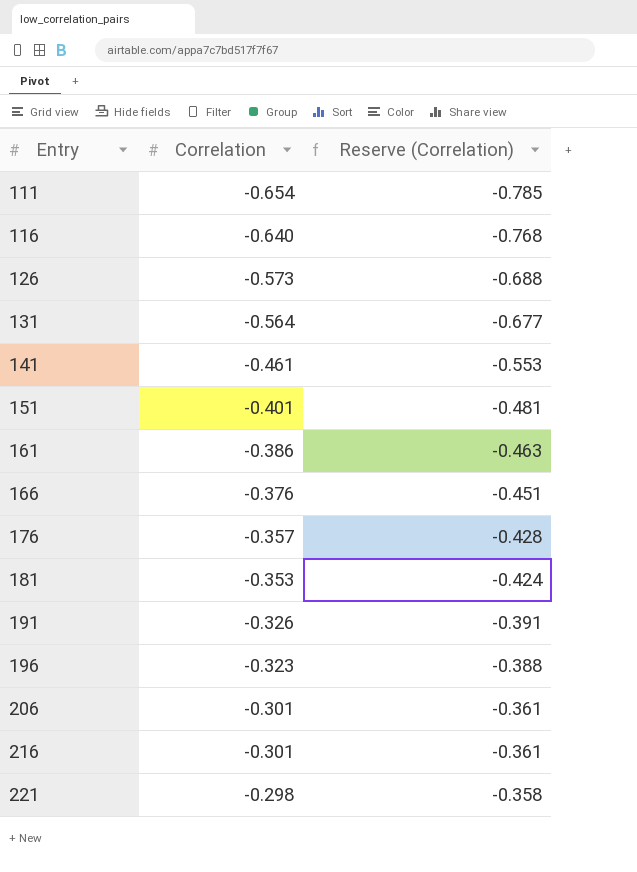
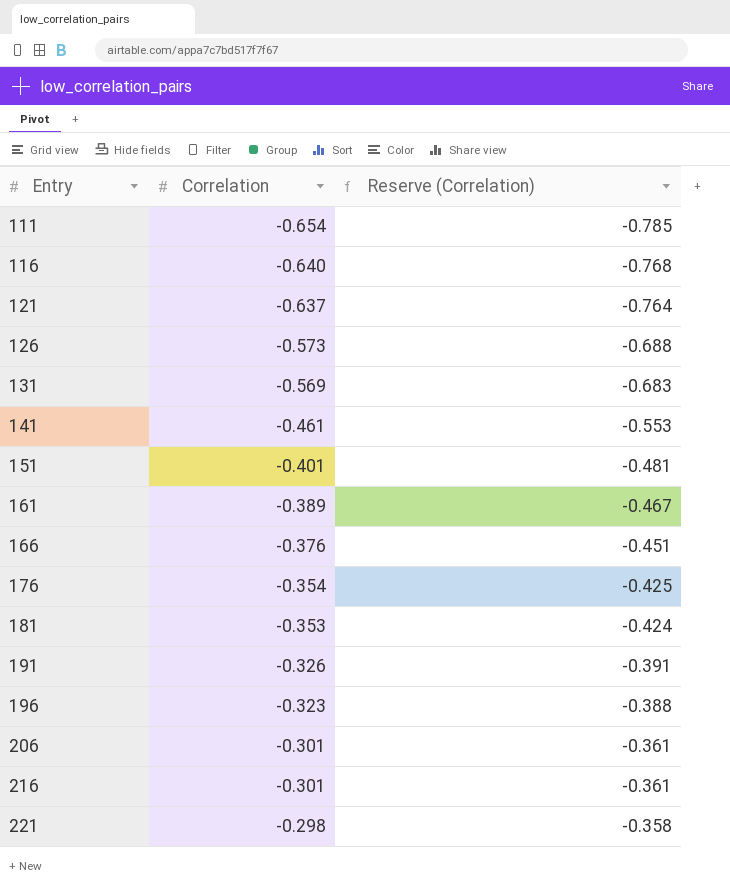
row 121: none -> -0.637 | -0.764
131 | Correlation: -0.564 -> -0.569
131 | Reserve (Correlation): -0.677 -> -0.683
161 | Correlation: -0.386 -> -0.389
161 | Reserve (Correlation): -0.463 -> -0.467
176 | Correlation: -0.357 -> -0.354
176 | Reserve (Correlation): -0.428 -> -0.425

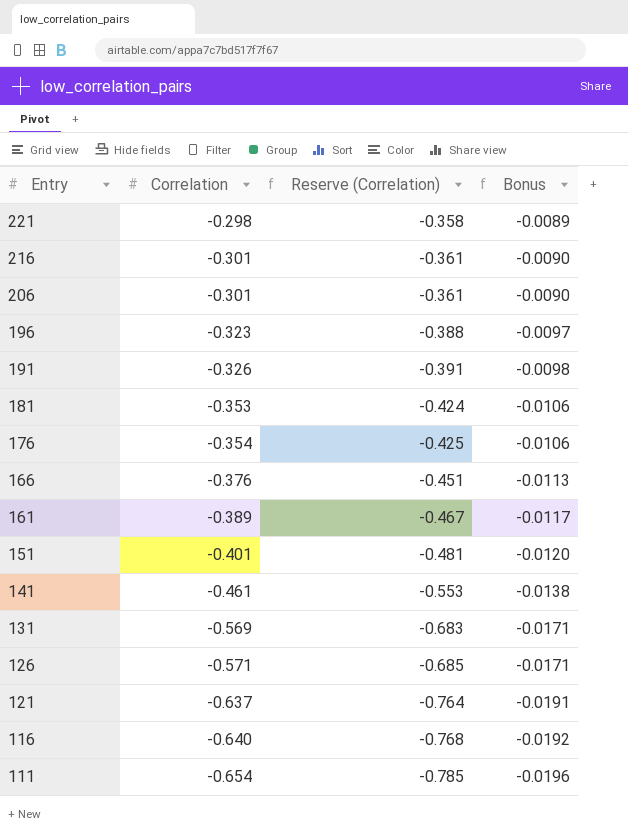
row order: Entry ascending -> Entry descending
column Bonus | formula: none -> [Correlation] * 0.03
126 | Correlation: -0.573 -> -0.571
126 | Reserve (Correlation): -0.688 -> -0.685

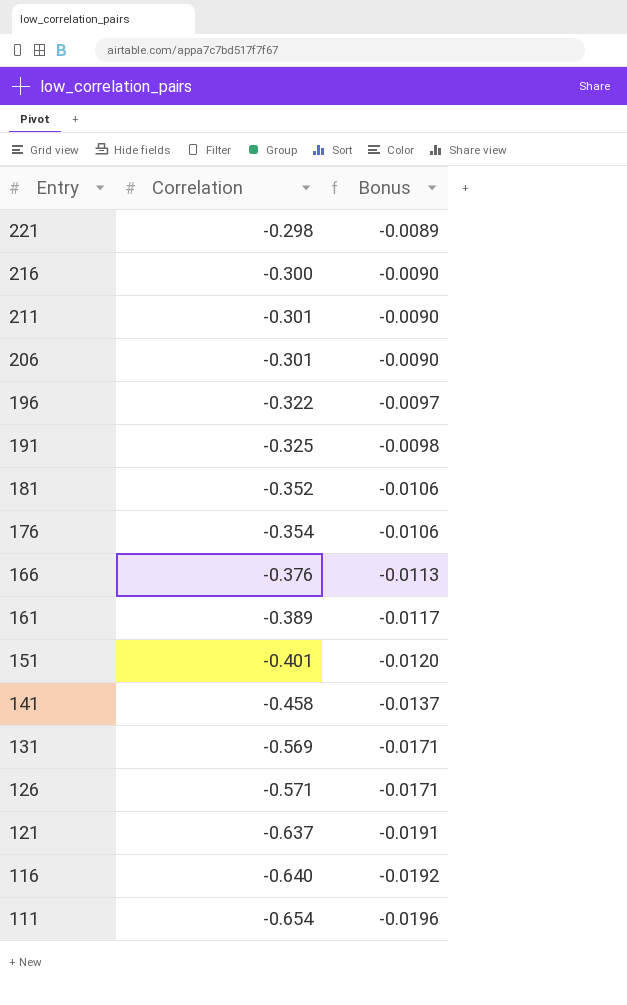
column Reserve (Correlation) | formula: [Correlation] * 1.2 -> none
216 | Correlation: -0.301 -> -0.300
row 211: none -> -0.301 | -0.0090
196 | Correlation: -0.323 -> -0.322
191 | Correlation: -0.326 -> -0.325
181 | Correlation: -0.353 -> -0.352
141 | Correlation: -0.461 -> -0.458
141 | Bonus: -0.0138 -> -0.0137

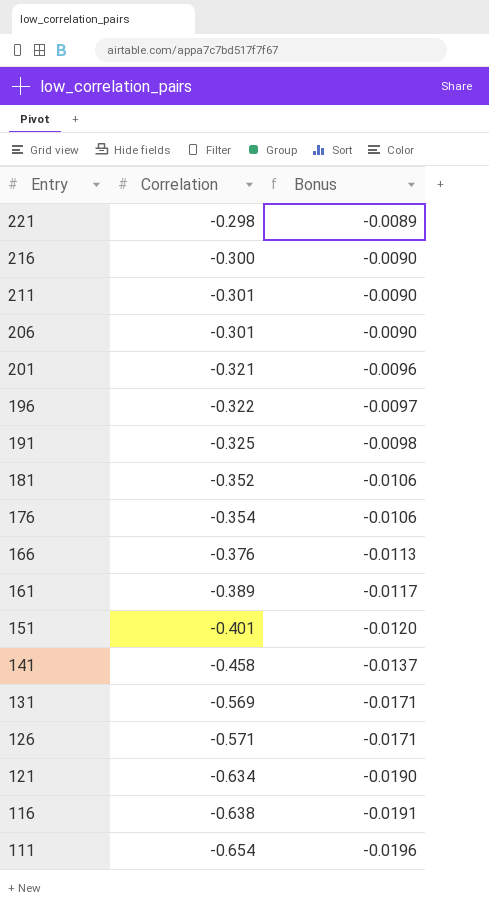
row 201: none -> -0.321 | -0.0096
121 | Correlation: -0.637 -> -0.634
121 | Bonus: -0.0191 -> -0.0190
116 | Correlation: -0.640 -> -0.638
116 | Bonus: -0.0192 -> -0.0191

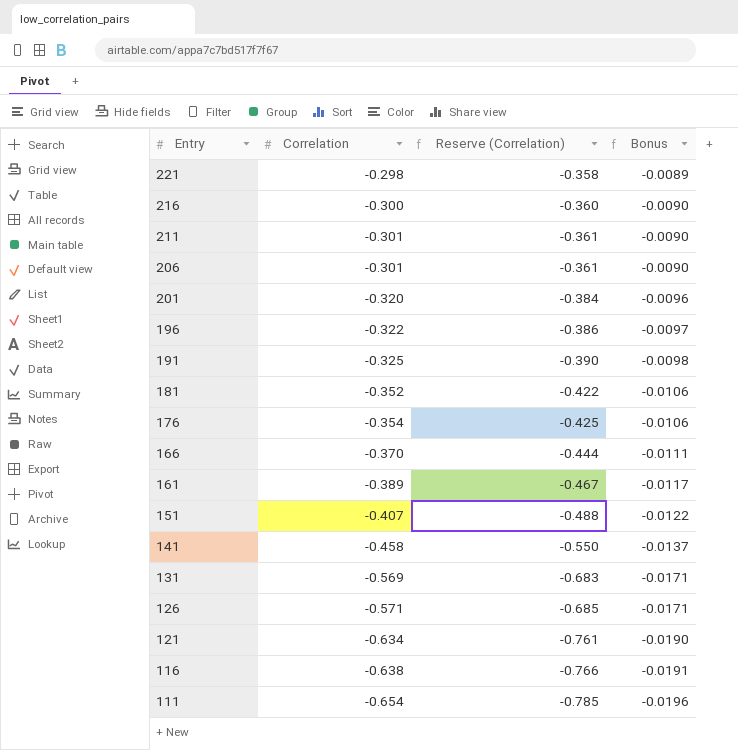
column Reserve (Correlation) | formula: none -> [Correlation] * 1.2
201 | Correlation: -0.321 -> -0.320
166 | Correlation: -0.376 -> -0.370
166 | Bonus: -0.0113 -> -0.0111
151 | Correlation: -0.401 -> -0.407
151 | Bonus: -0.0120 -> -0.0122

